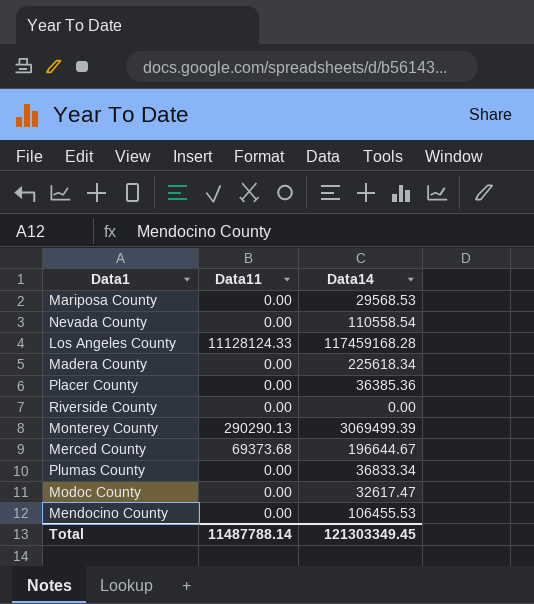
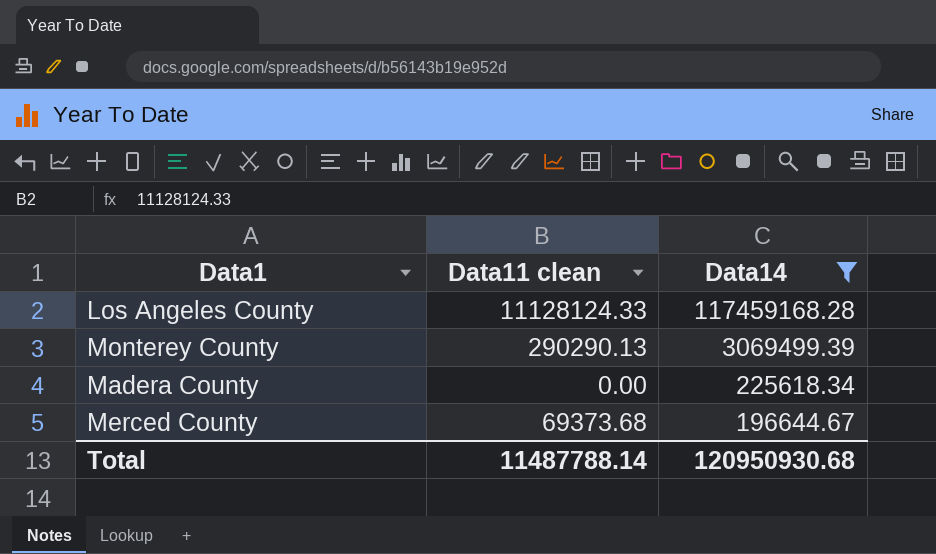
filter: none -> Data14 >= 196644.67
row order: none -> Data14 descending
column name: Data11 -> Data11 clean
Total | Data14: 121303349.45 -> 120950930.68

